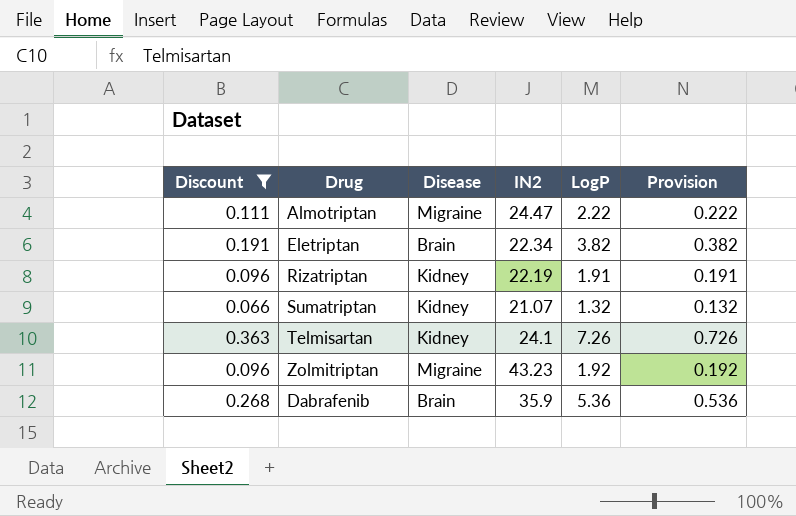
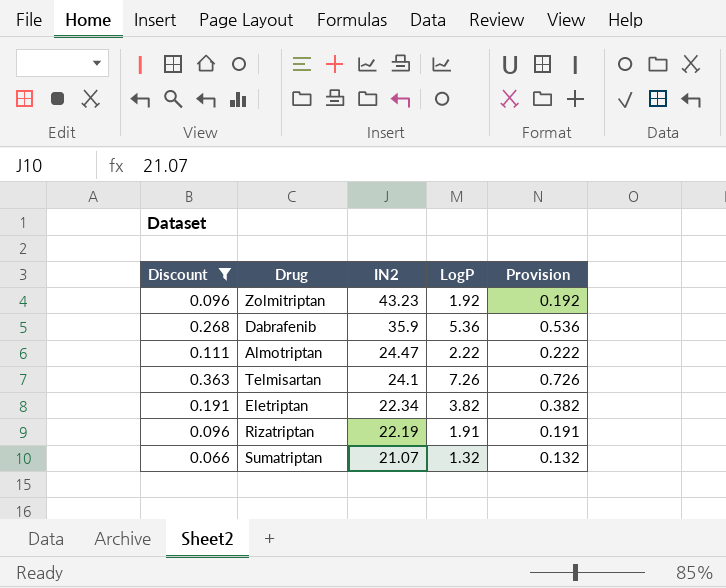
row order: none -> IN2 descending
column Disease | position: 3 -> none

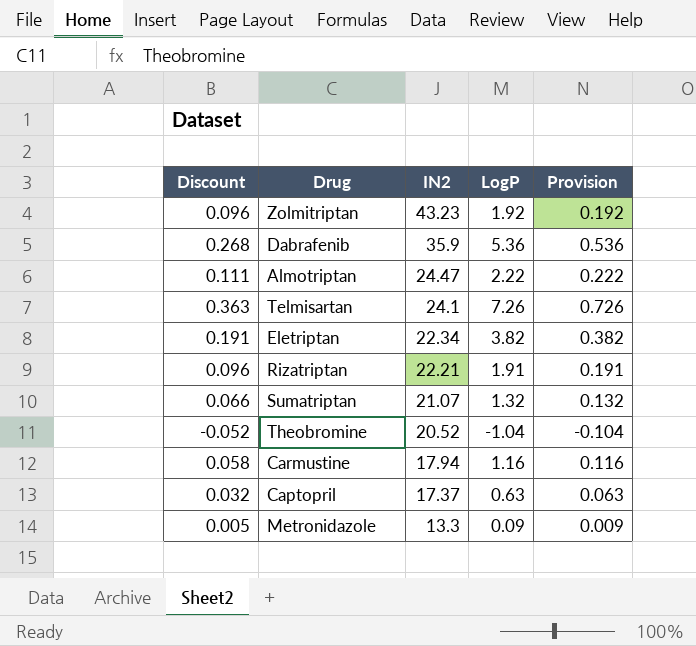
filter: Discount >= 0.066 -> none
Rizatriptan | IN2: 22.19 -> 22.21

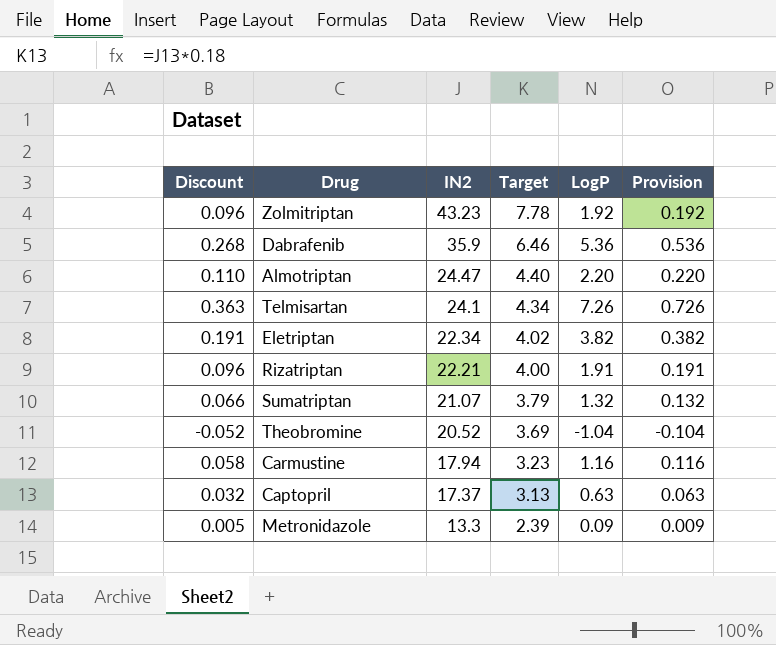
column Target | formula: none -> [IN2] * 0.18
Almotriptan | Discount: 0.111 -> 0.110
Almotriptan | LogP: 2.22 -> 2.20
Almotriptan | Provision: 0.222 -> 0.220

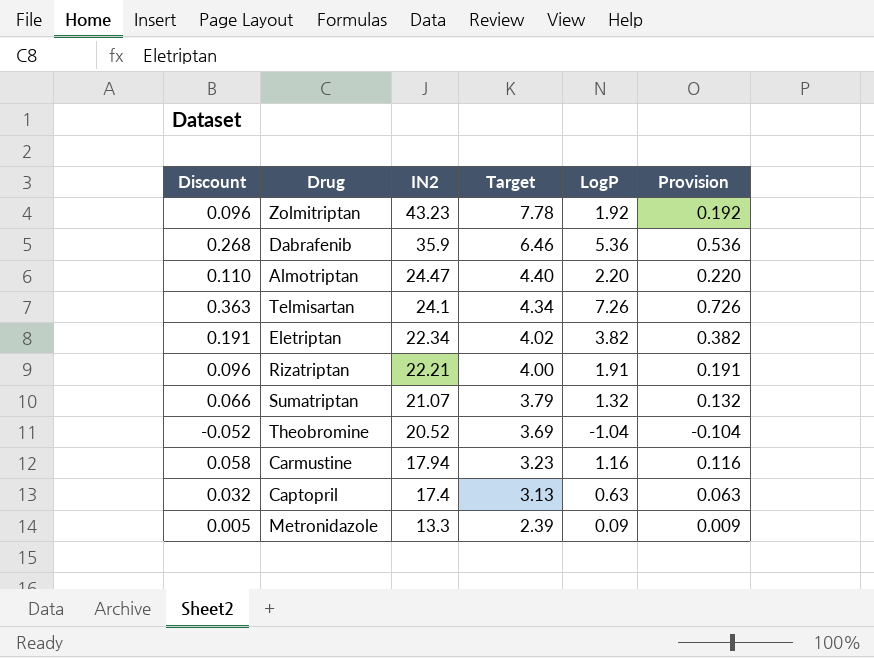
Captopril | IN2: 17.37 -> 17.4

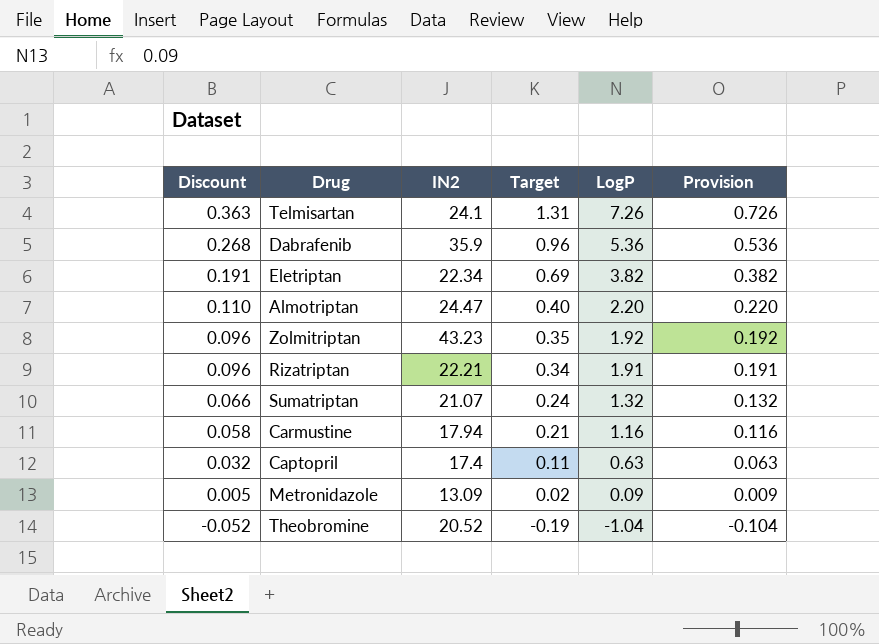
row order: IN2 descending -> Discount descending
column Target | formula: [IN2] * 0.18 -> [LogP] * 0.18
Metronidazole | IN2: 13.3 -> 13.09

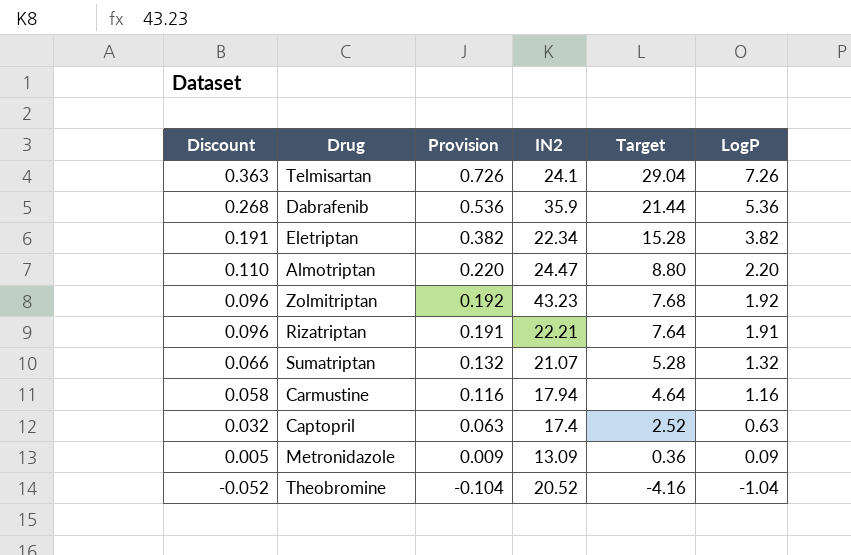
column Provision | position: 6 -> 3
column Target | formula: [LogP] * 0.18 -> [LogP] * 4

